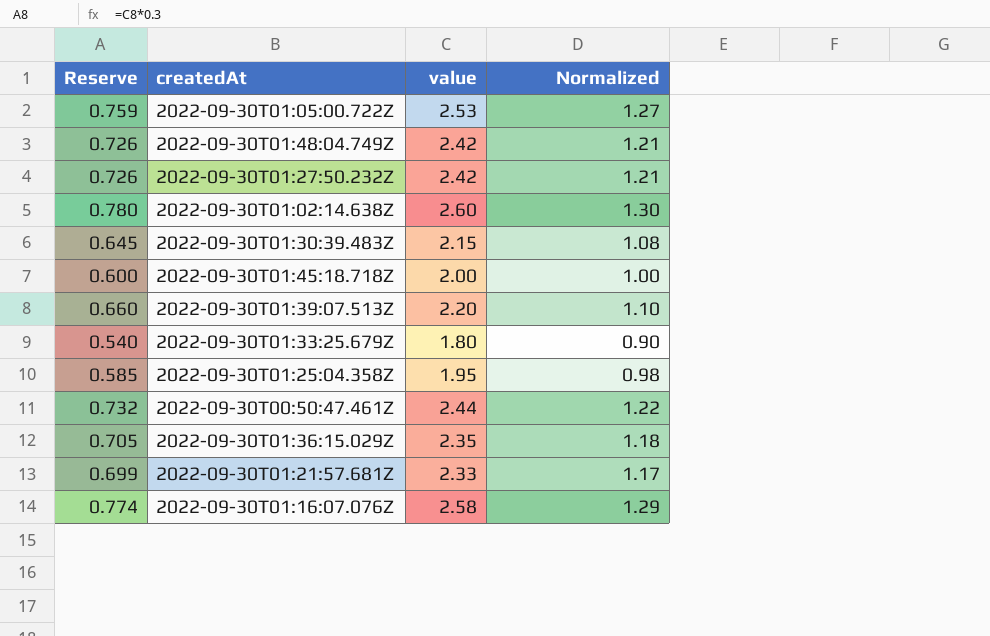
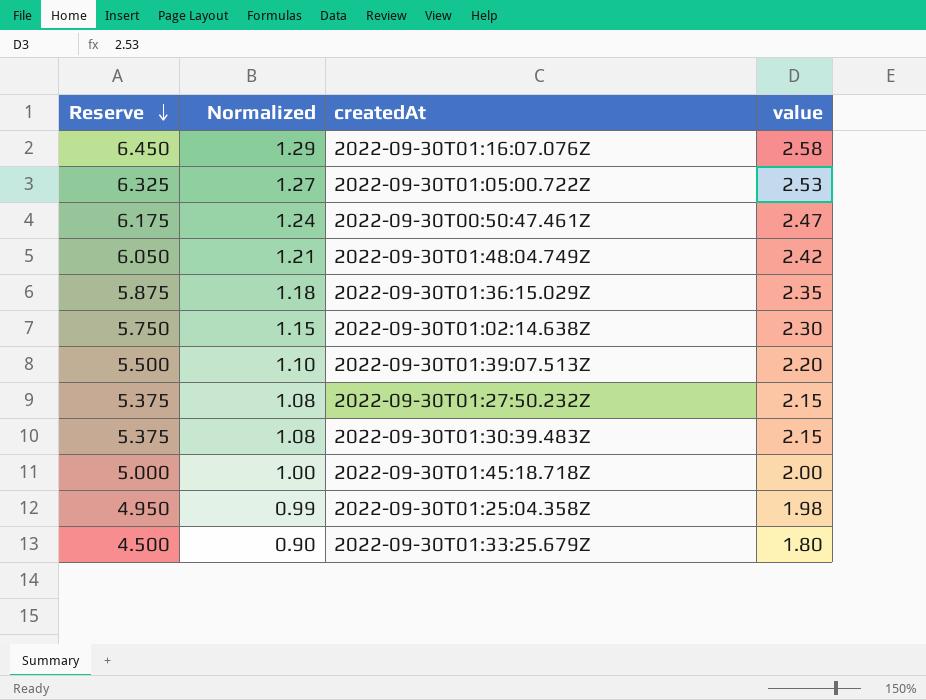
row order: none -> Reserve descending
column Reserve | formula: [value] * 0.3 -> [value] * 2.5
column Normalized | position: 4 -> 2
row 2022-09-30T01:21:57.681Z: 0.699 | 2.33 | 1.17 -> none
2022-09-30T00:50:47.461Z | Normalized: 1.22 -> 1.24
2022-09-30T00:50:47.461Z | value: 2.44 -> 2.47
2022-09-30T01:02:14.638Z | Normalized: 1.30 -> 1.15
2022-09-30T01:02:14.638Z | value: 2.60 -> 2.30
2022-09-30T01:27:50.232Z | Normalized: 1.21 -> 1.08
2022-09-30T01:27:50.232Z | value: 2.42 -> 2.15
2022-09-30T01:25:04.358Z | Normalized: 0.98 -> 0.99
2022-09-30T01:25:04.358Z | value: 1.95 -> 1.98

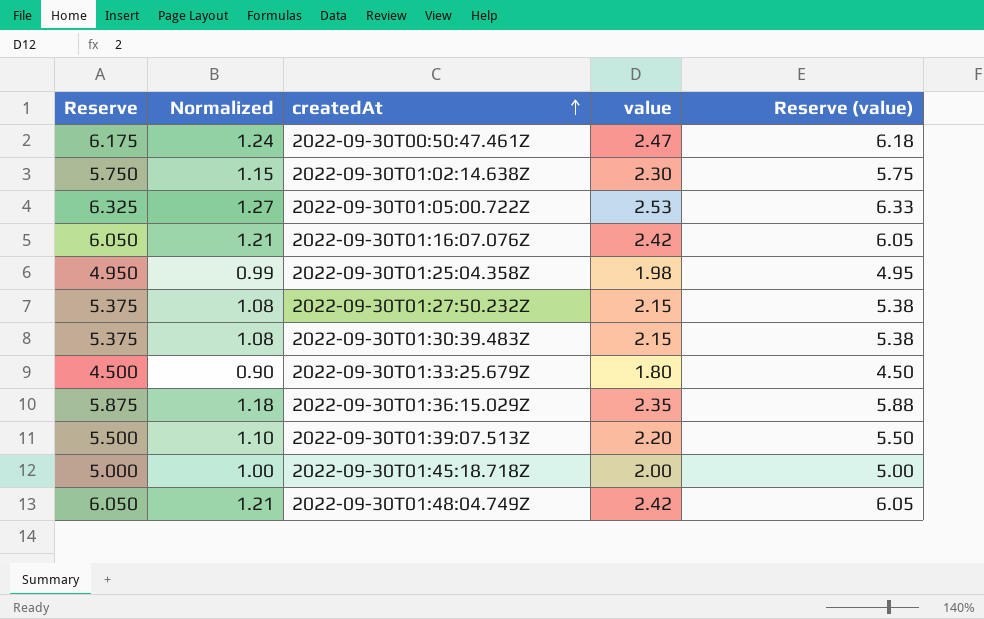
row order: Reserve descending -> createdAt ascending
column Reserve (value) | formula: none -> [value] * 2.5
2022-09-30T01:16:07.076Z | Reserve: 6.450 -> 6.050
2022-09-30T01:16:07.076Z | Normalized: 1.29 -> 1.21
2022-09-30T01:16:07.076Z | value: 2.58 -> 2.42

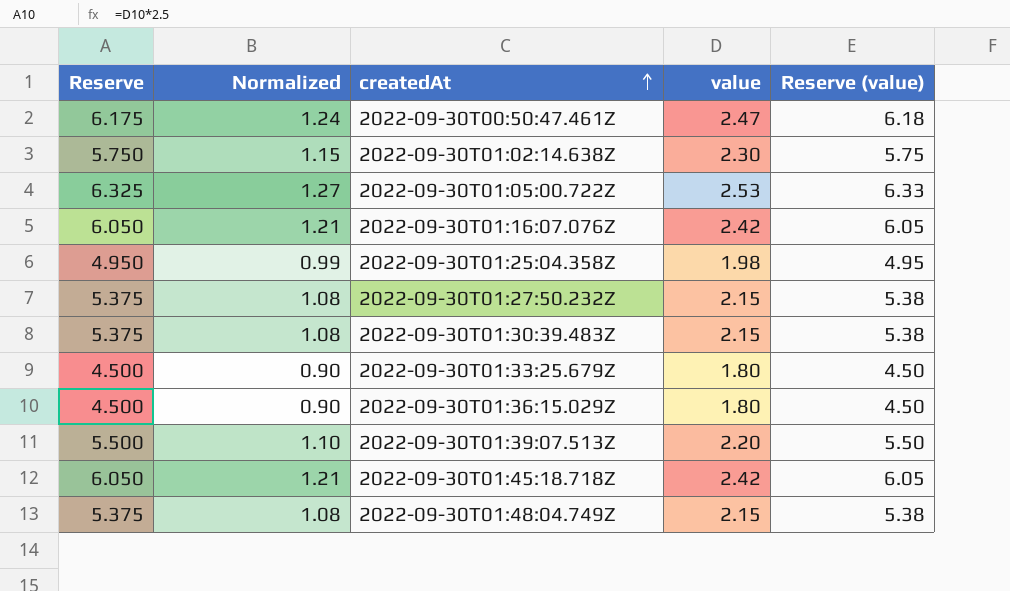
2022-09-30T01:36:15.029Z | Reserve: 5.875 -> 4.500
2022-09-30T01:36:15.029Z | Normalized: 1.18 -> 0.90
2022-09-30T01:36:15.029Z | value: 2.35 -> 1.80
2022-09-30T01:36:15.029Z | Reserve (value): 5.88 -> 4.50
2022-09-30T01:45:18.718Z | Reserve: 5.000 -> 6.050
2022-09-30T01:45:18.718Z | Normalized: 1.00 -> 1.21
2022-09-30T01:45:18.718Z | value: 2.00 -> 2.42
2022-09-30T01:45:18.718Z | Reserve (value): 5.00 -> 6.05
2022-09-30T01:48:04.749Z | Reserve: 6.050 -> 5.375
2022-09-30T01:48:04.749Z | Normalized: 1.21 -> 1.08
2022-09-30T01:48:04.749Z | value: 2.42 -> 2.15
2022-09-30T01:48:04.749Z | Reserve (value): 6.05 -> 5.38

